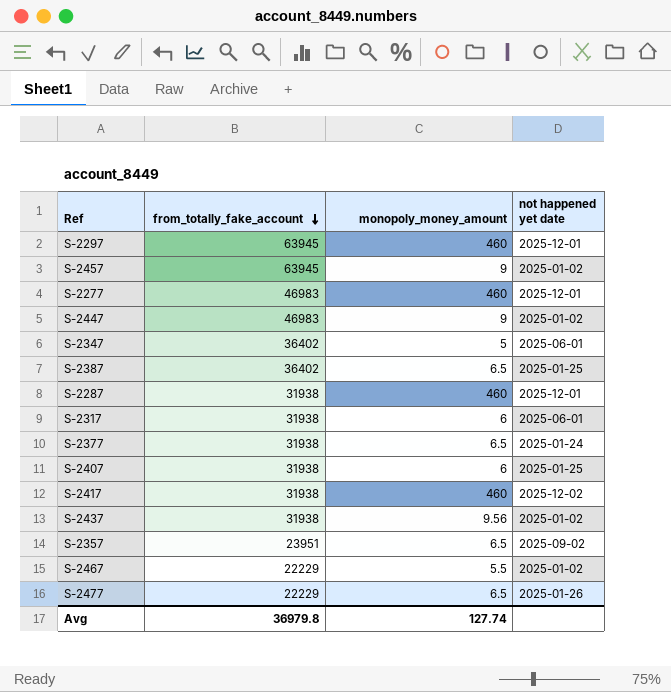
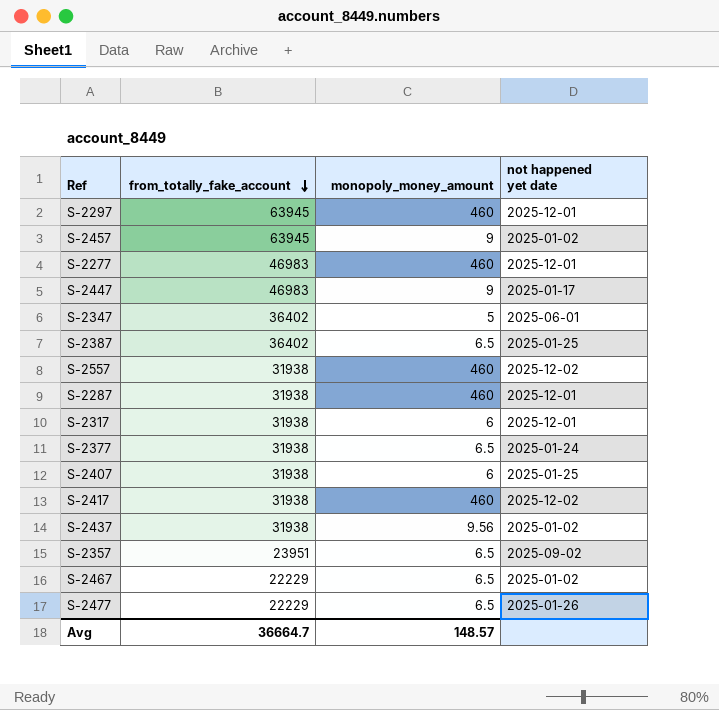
S-2447 | not happened yet date: 2025-01-02 -> 2025-01-17
row S-2557: none -> 31938 | 460 | 2025-12-02
S-2317 | not happened yet date: 2025-06-01 -> 2025-12-01
S-2467 | monopoly_money_amount: 5.5 -> 6.5
Avg | from_totally_fake_account: 36979.8 -> 36664.7
Avg | monopoly_money_amount: 127.74 -> 148.57

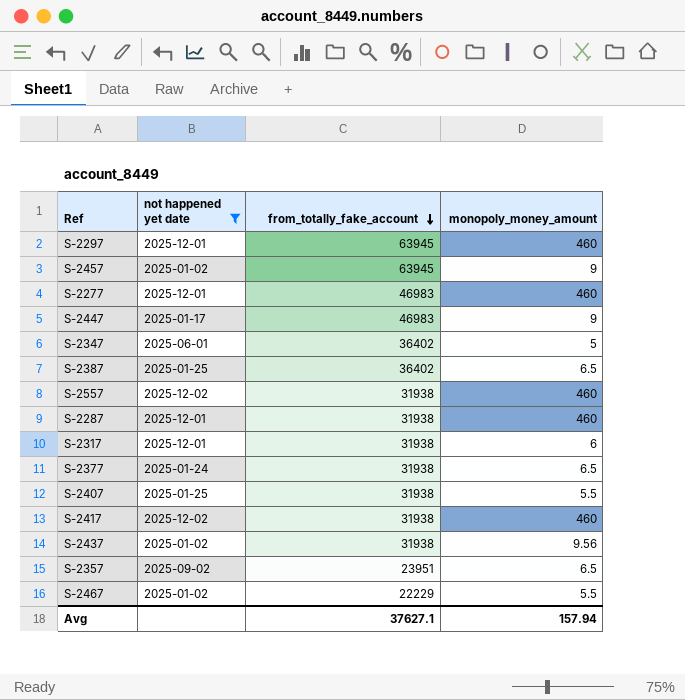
filter: none -> not happened yet date != 2025-01-26
column not happened yet date | position: 4 -> 2
S-2407 | monopoly_money_amount: 6 -> 5.5
S-2467 | monopoly_money_amount: 6.5 -> 5.5
Avg | from_totally_fake_account: 36664.7 -> 37627.1
Avg | monopoly_money_amount: 148.57 -> 157.94

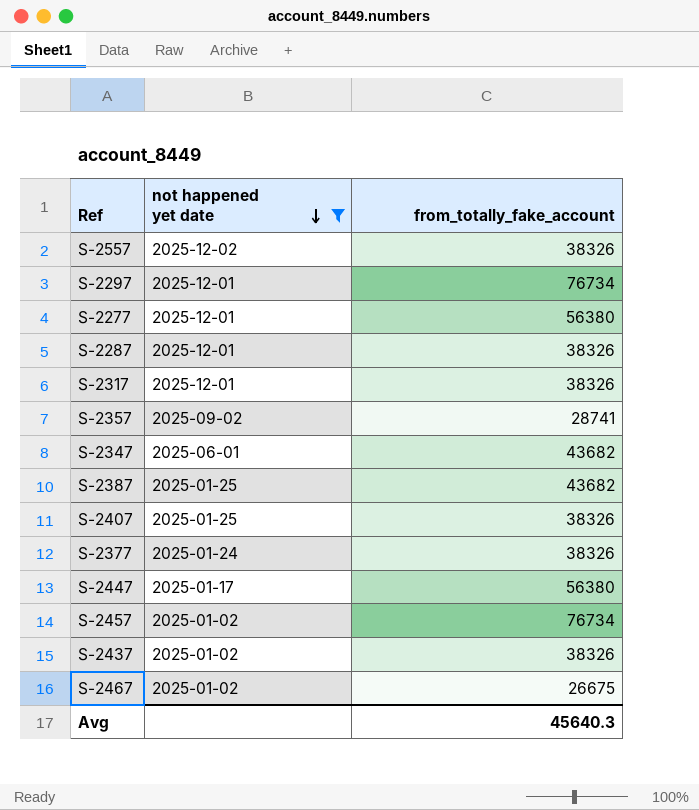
row order: from_totally_fake_account descending -> not happened yet date descending
column monopoly_money_amount | position: 4 -> none
row S-2417: 2025-12-02 | 31938 | 460 -> none
S-2557 | from_totally_fake_account: 31938 -> 38326
S-2297 | from_totally_fake_account: 63945 -> 76734
S-2277 | from_totally_fake_account: 46983 -> 56380
S-2287 | from_totally_fake_account: 31938 -> 38326
S-2317 | from_totally_fake_account: 31938 -> 38326
S-2357 | from_totally_fake_account: 23951 -> 28741
S-2347 | from_totally_fake_account: 36402 -> 43682
S-2387 | from_totally_fake_account: 36402 -> 43682
S-2407 | from_totally_fake_account: 31938 -> 38326
S-2377 | from_totally_fake_account: 31938 -> 38326
S-2447 | from_totally_fake_account: 46983 -> 56380
S-2457 | from_totally_fake_account: 63945 -> 76734
S-2437 | from_totally_fake_account: 31938 -> 38326
S-2467 | from_totally_fake_account: 22229 -> 26675
Avg | from_totally_fake_account: 37627.1 -> 45640.3

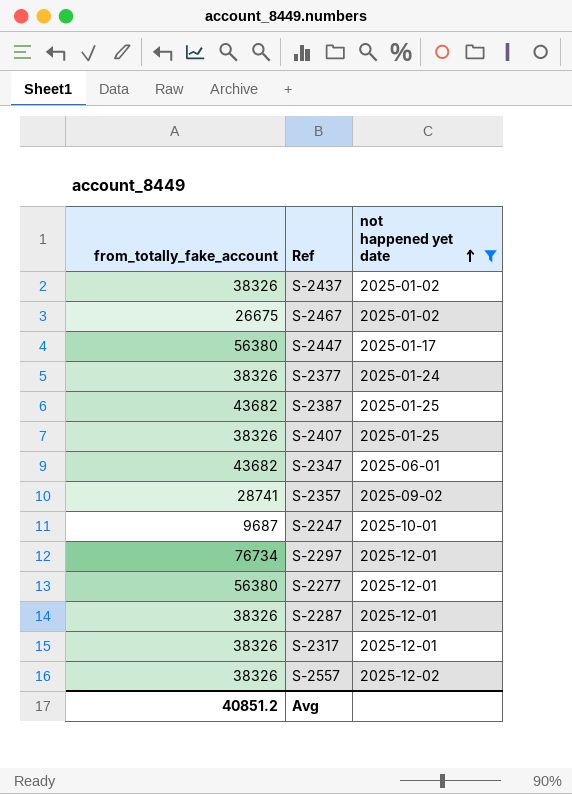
row order: not happened yet date descending -> not happened yet date ascending
column from_totally_fake_account | position: 3 -> 1
row S-2457: 2025-01-02 | 76734 -> none
row S-2247: none -> 9687 | 2025-10-01
Avg | from_totally_fake_account: 45640.3 -> 40851.2

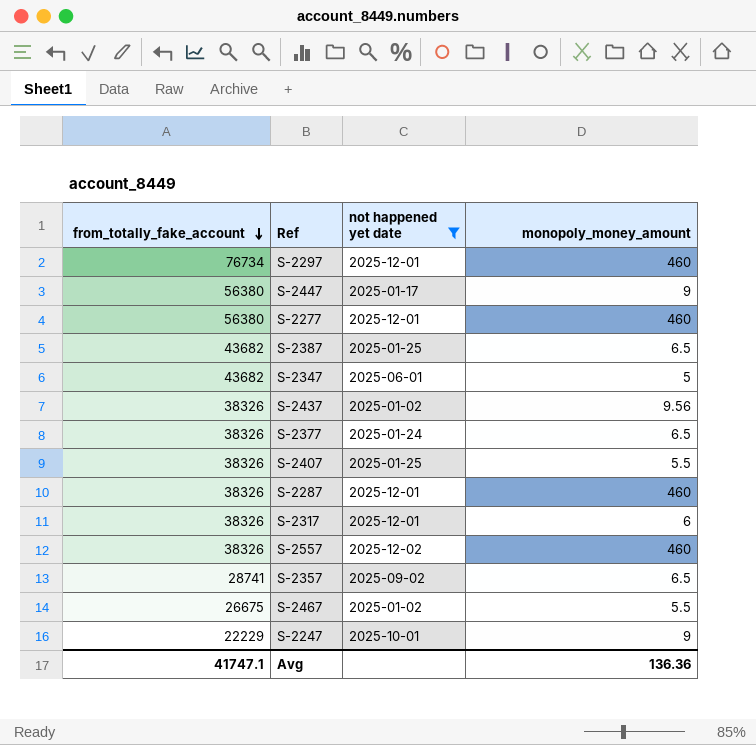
row order: not happened yet date ascending -> from_totally_fake_account descending
column monopoly_money_amount | position: none -> 4
S-2247 | from_totally_fake_account: 9687 -> 22229
Avg | from_totally_fake_account: 40851.2 -> 41747.1

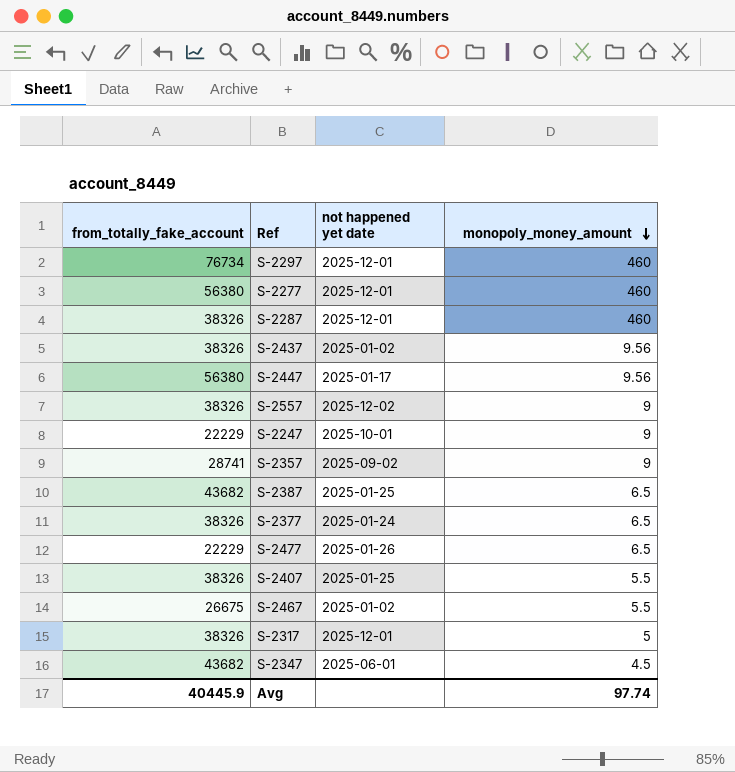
filter: not happened yet date != 2025-01-26 -> none
row order: from_totally_fake_account descending -> monopoly_money_amount descending
S-2447 | monopoly_money_amount: 9 -> 9.56
S-2557 | monopoly_money_amount: 460 -> 9
S-2357 | monopoly_money_amount: 6.5 -> 9
S-2317 | monopoly_money_amount: 6 -> 5
S-2347 | monopoly_money_amount: 5 -> 4.5
Avg | from_totally_fake_account: 41747.1 -> 40445.9
Avg | monopoly_money_amount: 136.36 -> 97.74

